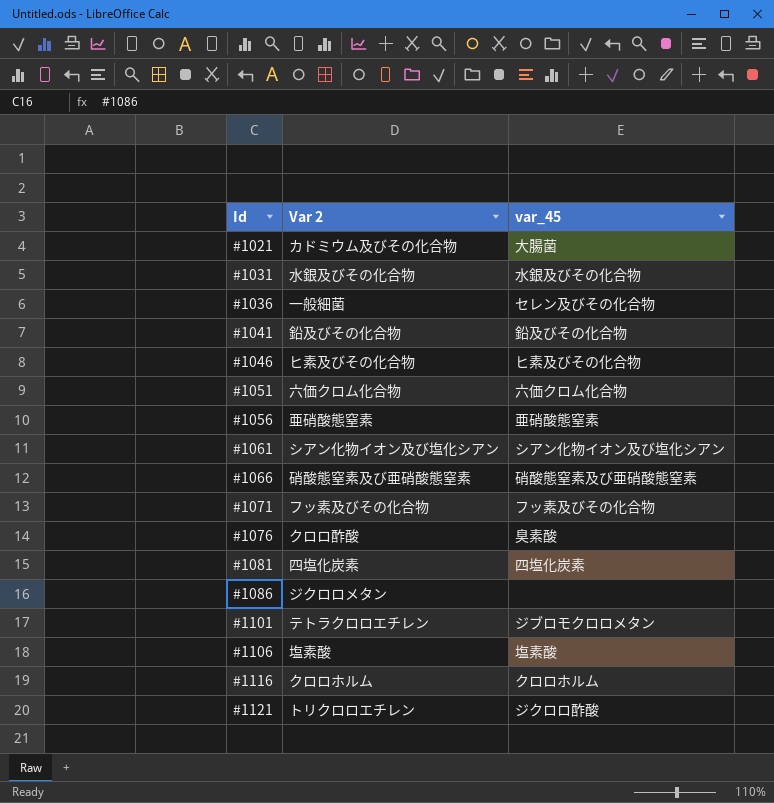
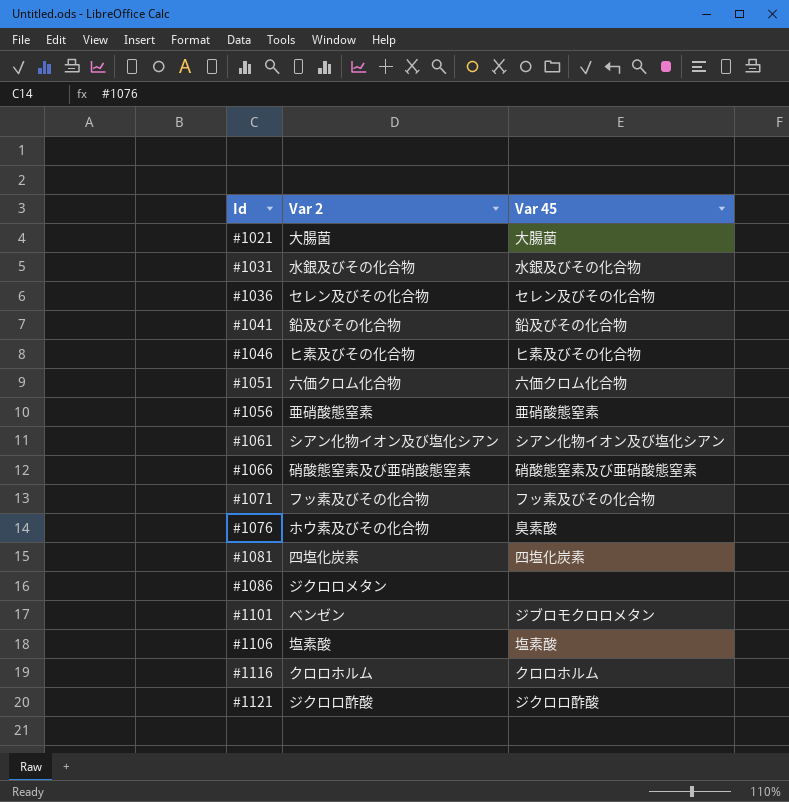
column name: var_45 -> Var 45
#1021 | Var 2: カドミウム及びその化合物 -> 大腸菌
#1036 | Var 2: 一般細菌 -> セレン及びその化合物
#1076 | Var 2: クロロ酢酸 -> ホウ素及びその化合物
#1101 | Var 2: テトラクロロエチレン -> ベンゼン
#1121 | Var 2: トリクロロエチレン -> ジクロロ酢酸

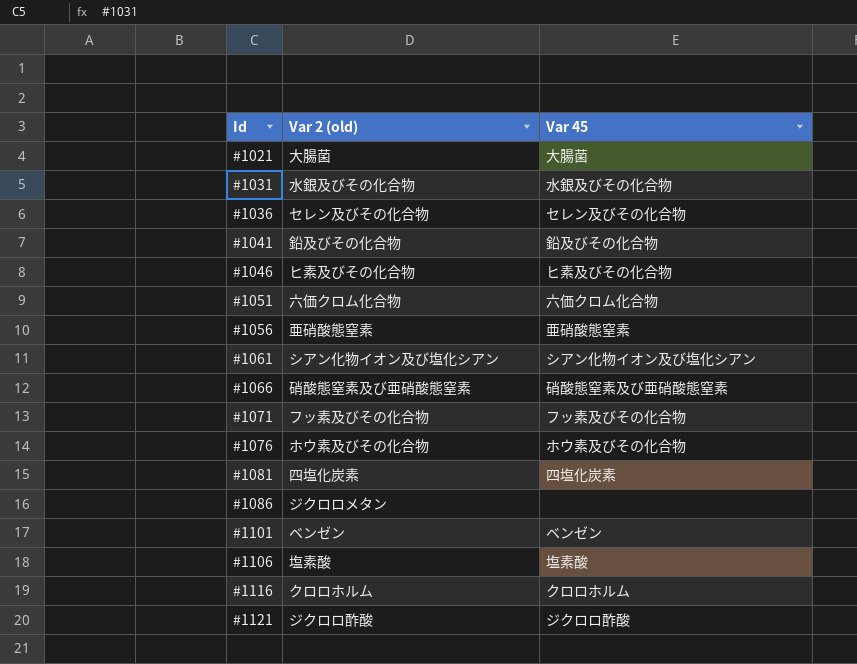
column name: Var 2 -> Var 2 (old)
#1076 | Var 45: 臭素酸 -> ホウ素及びその化合物
#1101 | Var 45: ジブロモクロロメタン -> ベンゼン

